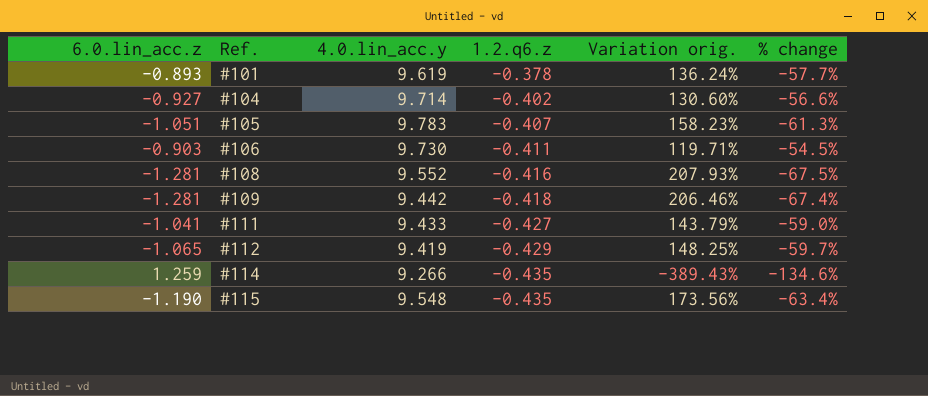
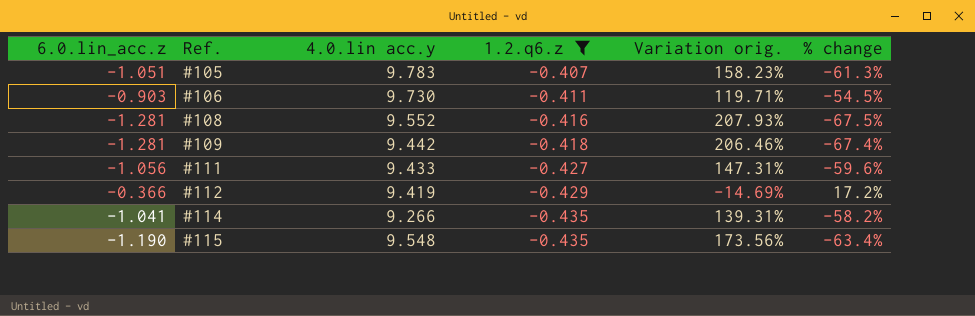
filter: none -> 1.2.q6.z <= -0.407
column name: 4.0.lin_acc.y -> 4.0.lin acc.y
#111 | 6.0.lin_acc.z: -1.041 -> -1.056
#111 | Variation orig.: 143.79% -> 147.31%
#111 | % change: -59.0% -> -59.6%
#112 | 6.0.lin_acc.z: -1.065 -> -0.366
#112 | Variation orig.: 148.25% -> -14.69%
#112 | % change: -59.7% -> 17.2%
#114 | 6.0.lin_acc.z: 1.259 -> -1.041
#114 | Variation orig.: -389.43% -> 139.31%
#114 | % change: -134.6% -> -58.2%

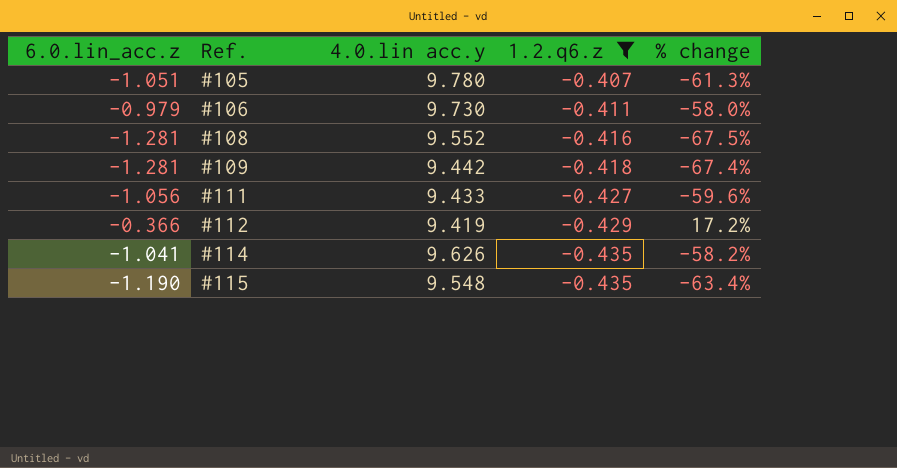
column Variation orig. | formula: ([6.0.lin_acc.z] - [1.2.q6.z]) / [1.2.q6.z] -> none
#105 | 4.0.lin acc.y: 9.783 -> 9.780
#106 | 6.0.lin_acc.z: -0.903 -> -0.979
#106 | % change: -54.5% -> -58.0%
#114 | 4.0.lin acc.y: 9.266 -> 9.626

